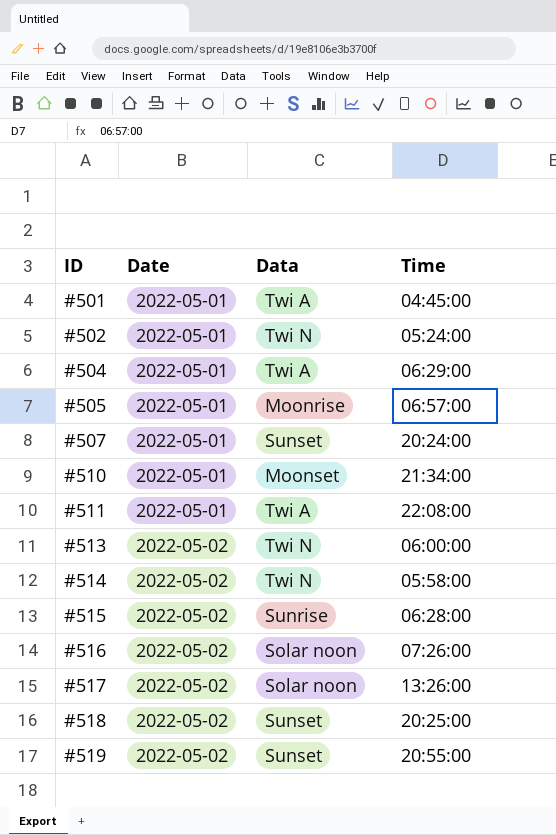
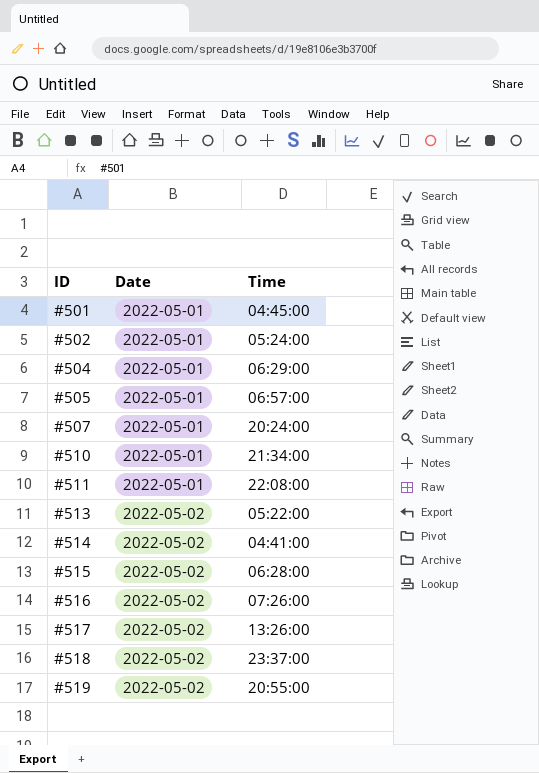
column Data | position: 3 -> none
#513 | Time: 06:00:00 -> 05:22:00
#514 | Time: 05:58:00 -> 04:41:00
#518 | Time: 20:25:00 -> 23:37:00

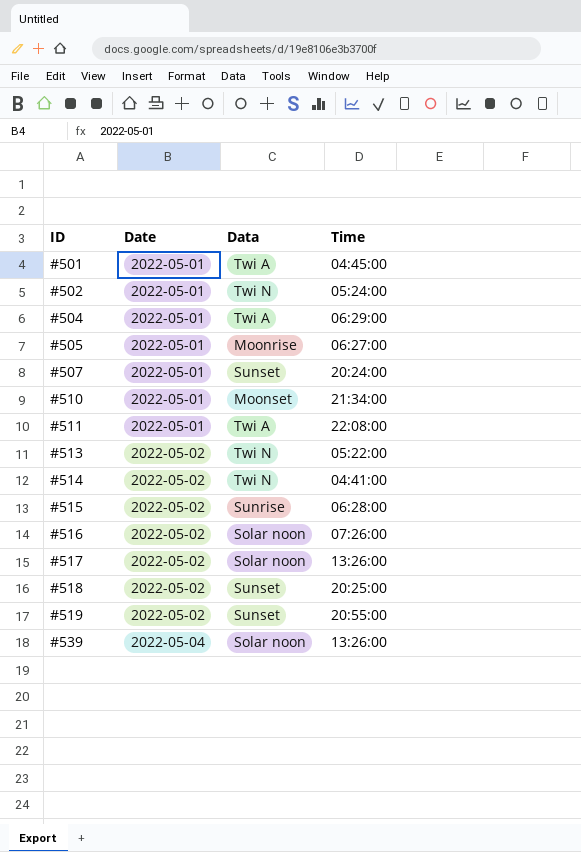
column Data | position: none -> 3
#505 | Time: 06:57:00 -> 06:27:00
#518 | Time: 23:37:00 -> 20:25:00
row #539: none -> 2022-05-04 | Solar noon | 13:26:00

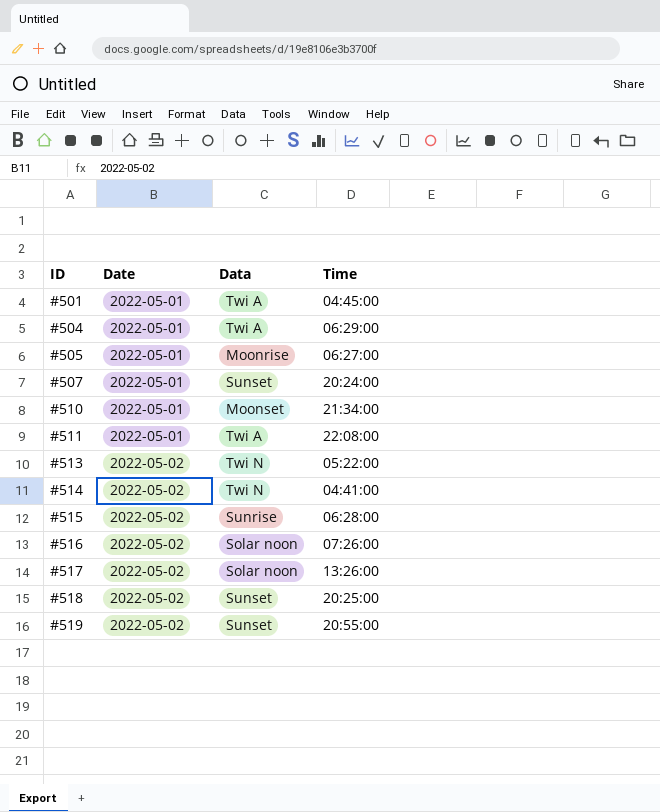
row #502: 2022-05-01 | Twi N | 05:24:00 -> none
row #539: 2022-05-04 | Solar noon | 13:26:00 -> none

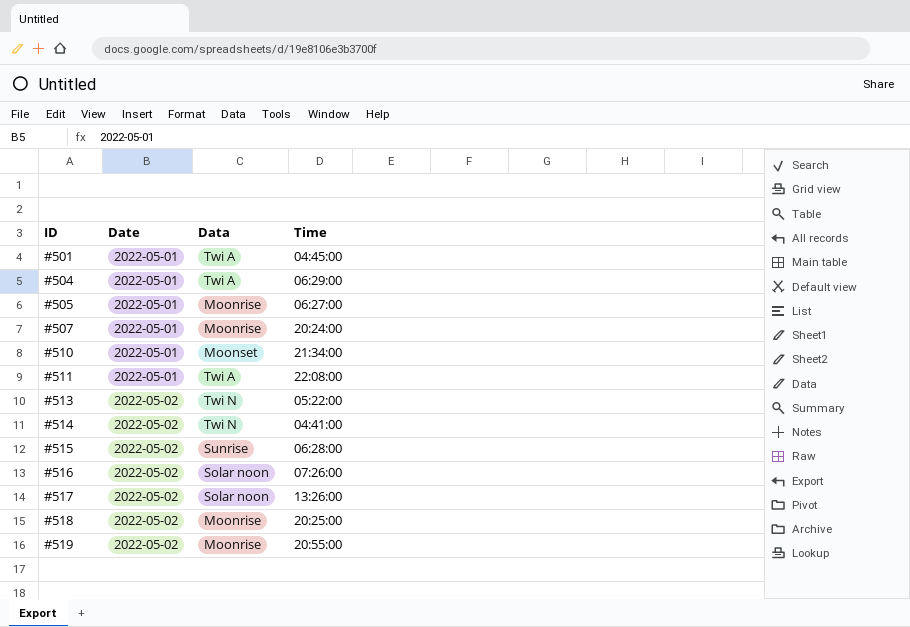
#507 | Data: Sunset -> Moonrise
#518 | Data: Sunset -> Moonrise
#519 | Data: Sunset -> Moonrise

